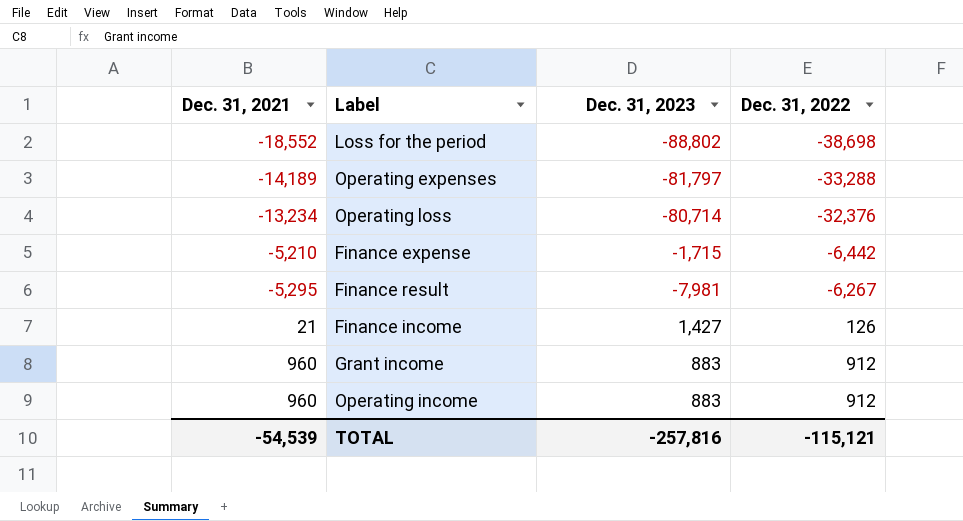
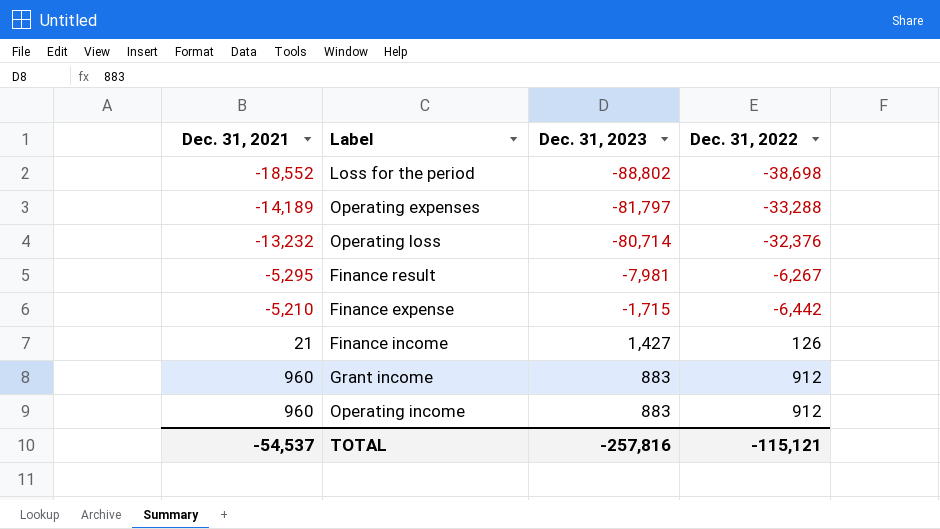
row order: Dec. 31, 2022 ascending -> Dec. 31, 2021 ascending
Operating loss | Dec. 31, 2021: -13,234 -> -13,232
TOTAL | Dec. 31, 2021: -54,539 -> -54,537

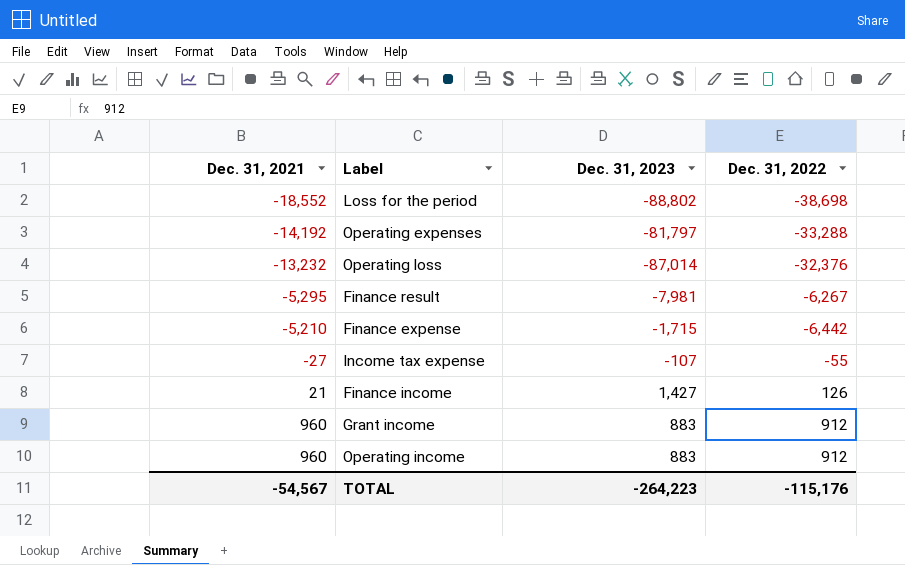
Operating expenses | Dec. 31, 2021: -14,189 -> -14,192
Operating loss | Dec. 31, 2023: -80,714 -> -87,014
row Income tax expense: none -> -27 | -107 | -55
TOTAL | Dec. 31, 2021: -54,537 -> -54,567
TOTAL | Dec. 31, 2023: -257,816 -> -264,223
TOTAL | Dec. 31, 2022: -115,121 -> -115,176

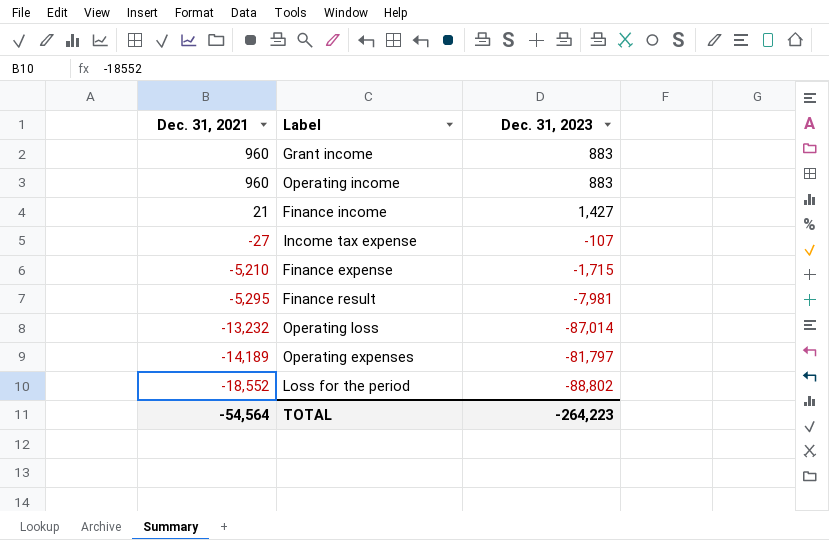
row order: Dec. 31, 2021 ascending -> Dec. 31, 2021 descending
column Dec. 31, 2022 | position: 4 -> none
Operating expenses | Dec. 31, 2021: -14,192 -> -14,189
TOTAL | Dec. 31, 2021: -54,567 -> -54,564

